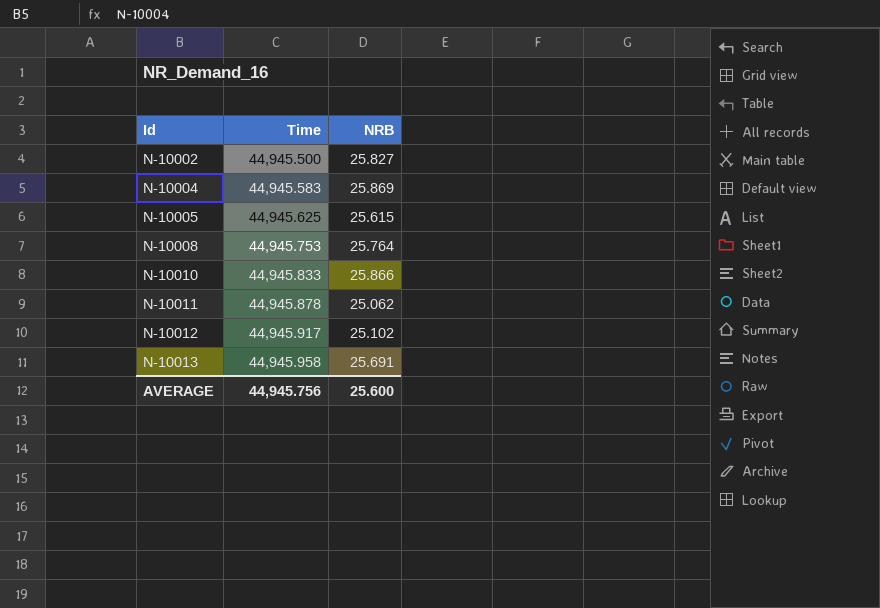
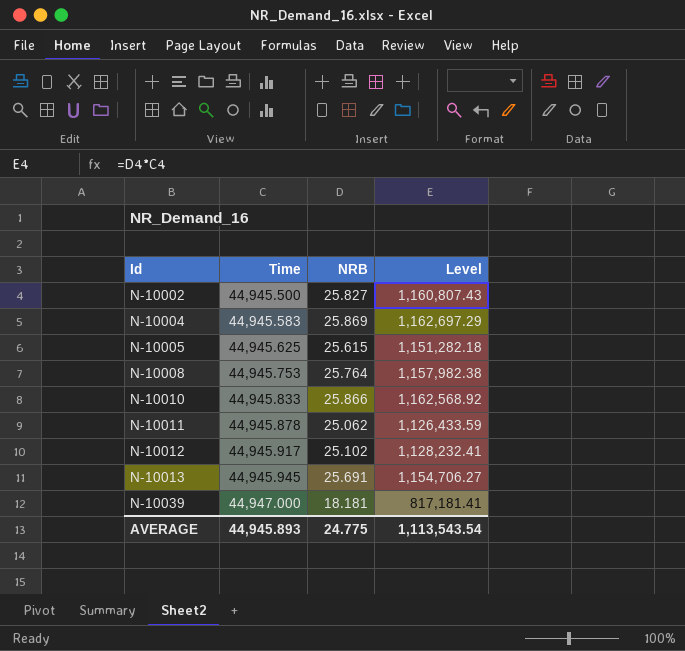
column Level | formula: none -> [Time] * [NRB]
N-10013 | Time: 44,945.958 -> 44,945.945
row N-10039: none -> 44,947.000 | 18.181 | 817,181.41
AVERAGE | Time: 44,945.756 -> 44,945.893
AVERAGE | NRB: 25.600 -> 24.775

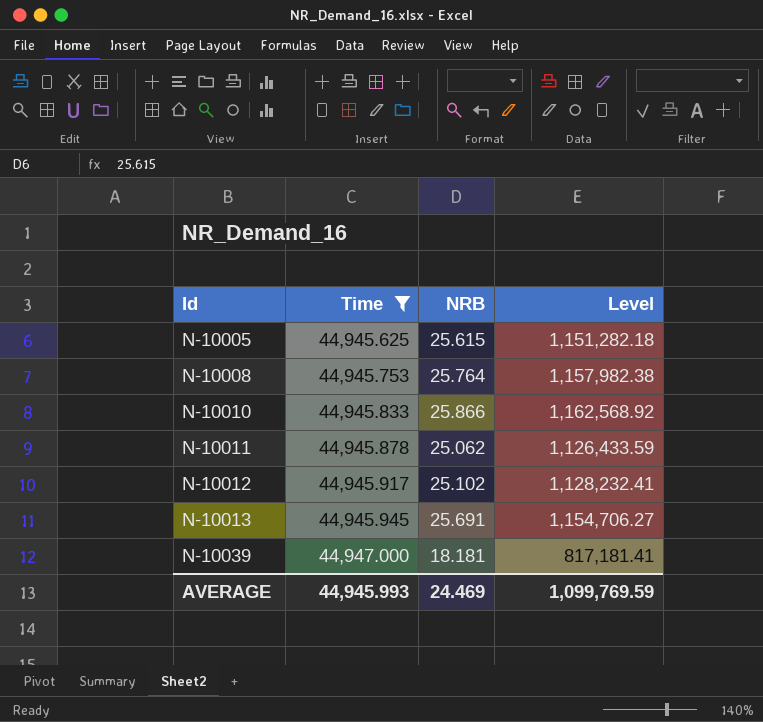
filter: none -> Time >= 44,945.625
AVERAGE | Time: 44,945.893 -> 44,945.993
AVERAGE | NRB: 24.775 -> 24.469
AVERAGE | Level: 1,113,543.54 -> 1,099,769.59

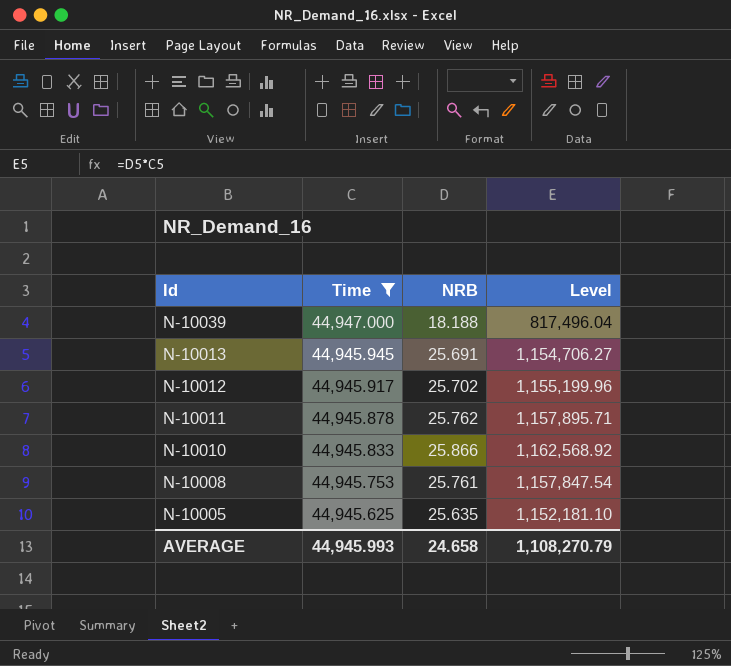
row order: Id ascending -> Id descending
N-10039 | NRB: 18.181 -> 18.188
N-10039 | Level: 817,181.41 -> 817,496.04
N-10012 | NRB: 25.102 -> 25.702
N-10012 | Level: 1,128,232.41 -> 1,155,199.96
N-10011 | NRB: 25.062 -> 25.762
N-10011 | Level: 1,126,433.59 -> 1,157,895.71
N-10008 | NRB: 25.764 -> 25.761
N-10008 | Level: 1,157,982.38 -> 1,157,847.54
N-10005 | NRB: 25.615 -> 25.635
N-10005 | Level: 1,151,282.18 -> 1,152,181.10
AVERAGE | NRB: 24.469 -> 24.658
AVERAGE | Level: 1,099,769.59 -> 1,108,270.79

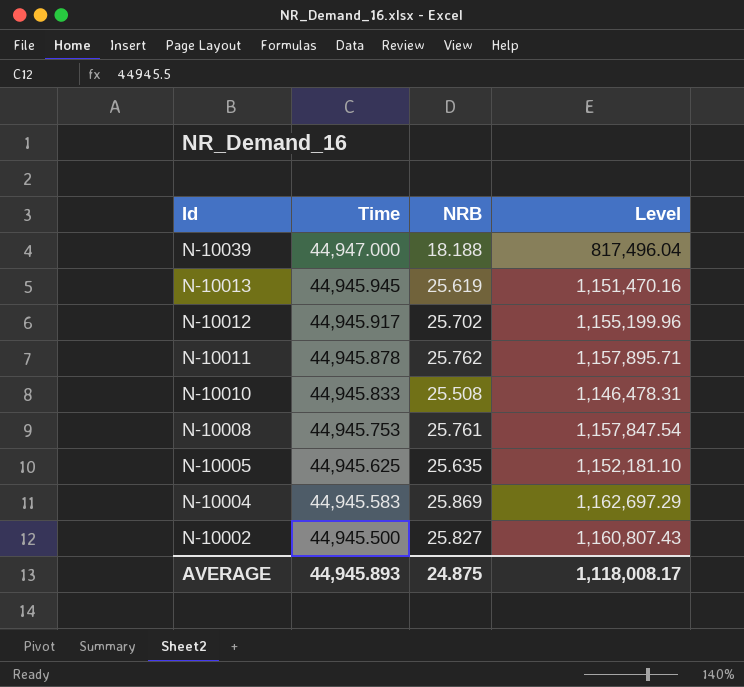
filter: Time >= 44,945.625 -> none
N-10013 | NRB: 25.691 -> 25.619
N-10013 | Level: 1,154,706.27 -> 1,151,470.16
N-10010 | NRB: 25.866 -> 25.508
N-10010 | Level: 1,162,568.92 -> 1,146,478.31
AVERAGE | Time: 44,945.993 -> 44,945.893
AVERAGE | NRB: 24.658 -> 24.875
AVERAGE | Level: 1,108,270.79 -> 1,118,008.17

